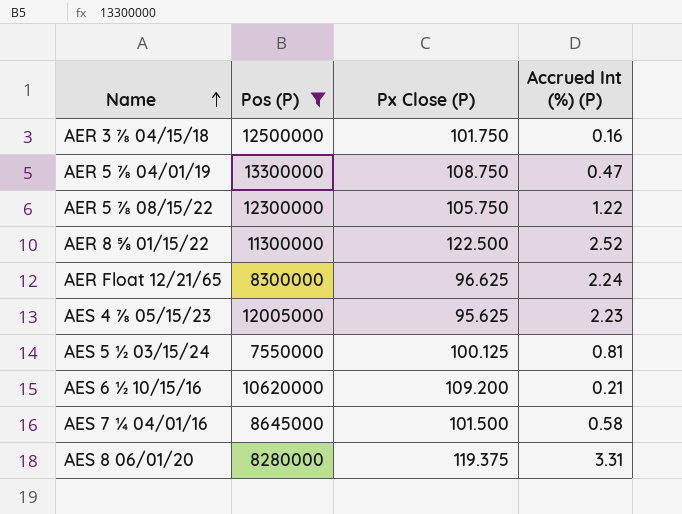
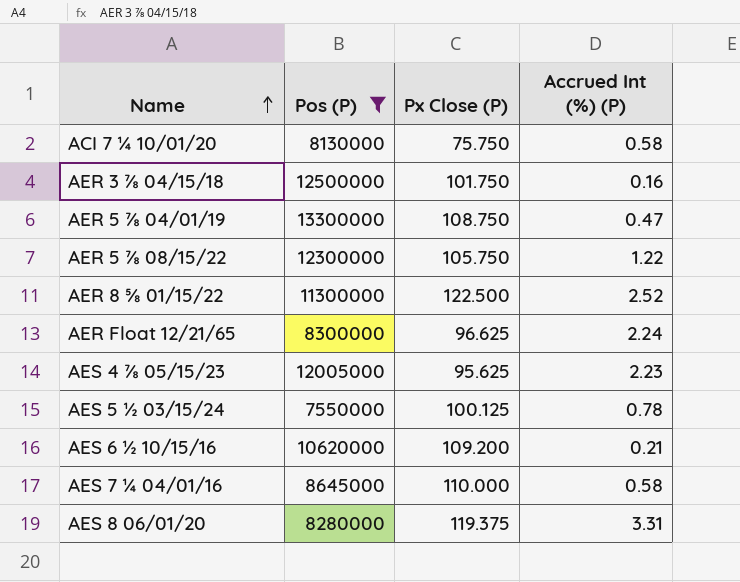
row ACI 7 ¼ 10/01/20: none -> 8130000 | 75.750 | 0.58
AES 5 ½ 03/15/24 | Accrued Int (%) (P): 0.81 -> 0.78
AES 7 ¼ 04/01/16 | Px Close (P): 101.500 -> 110.000

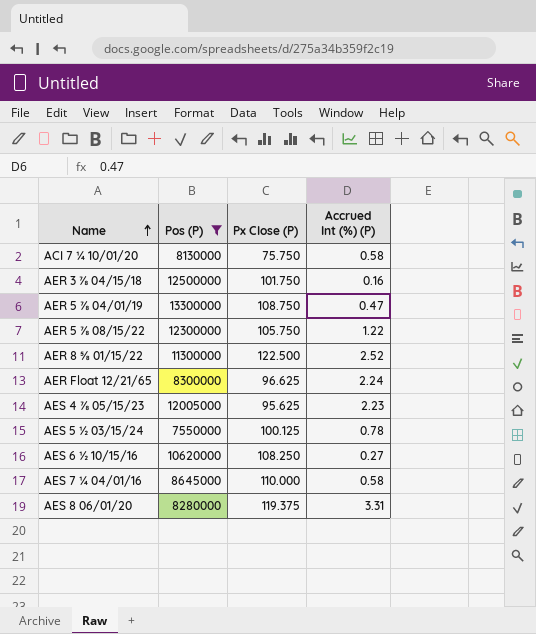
AES 6 ½ 10/15/16 | Px Close (P): 109.200 -> 108.250
AES 6 ½ 10/15/16 | Accrued Int (%) (P): 0.21 -> 0.27

